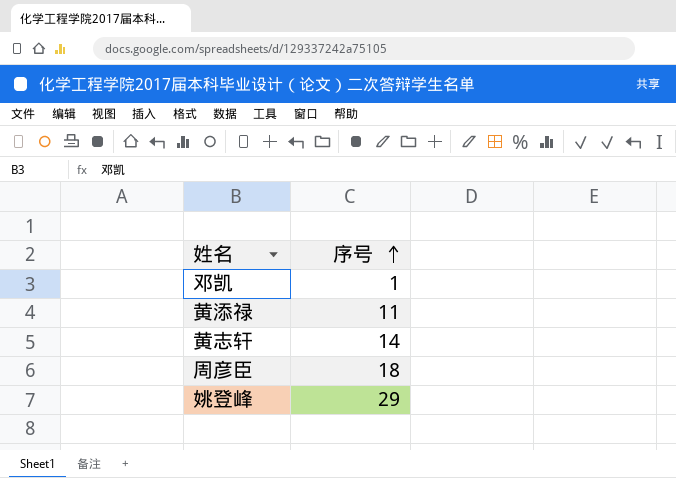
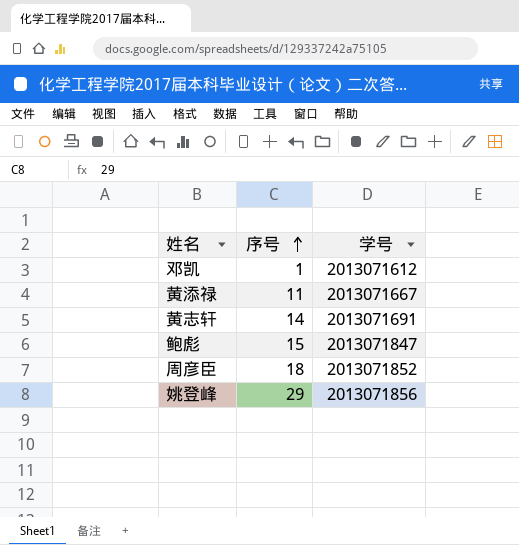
column 学号 | position: none -> 3
row 鲍彪: none -> 15 | 2013071847

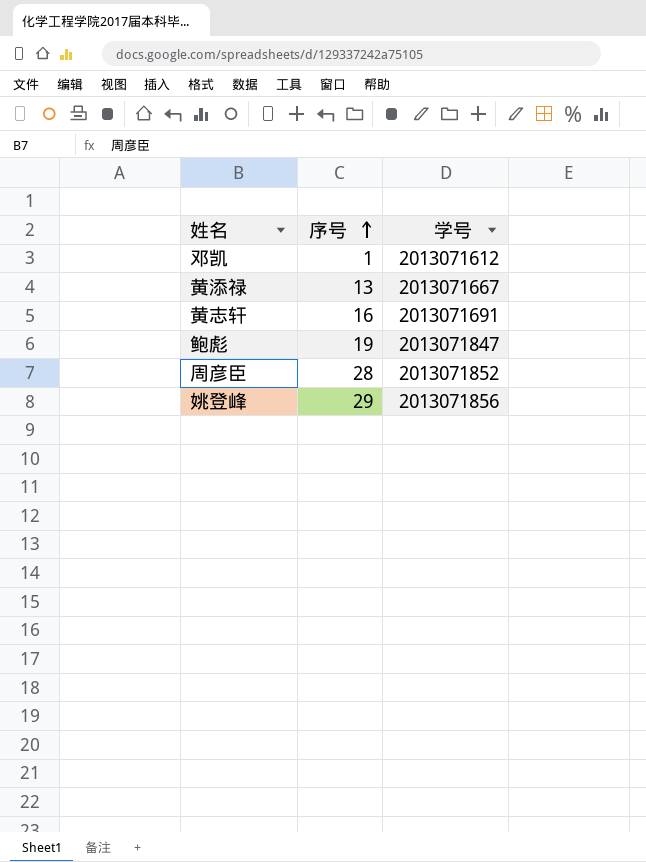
黄添禄 | 序号: 11 -> 13
黄志轩 | 序号: 14 -> 16
鲍彪 | 序号: 15 -> 19
周彦臣 | 序号: 18 -> 28

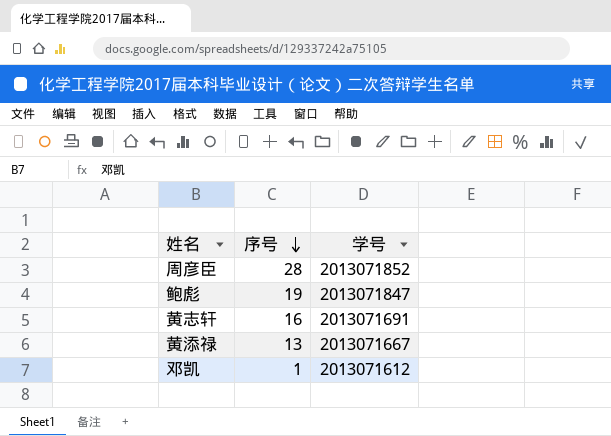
row order: 序号 ascending -> 序号 descending
row 姚登峰: 29 | 2013071856 -> none

